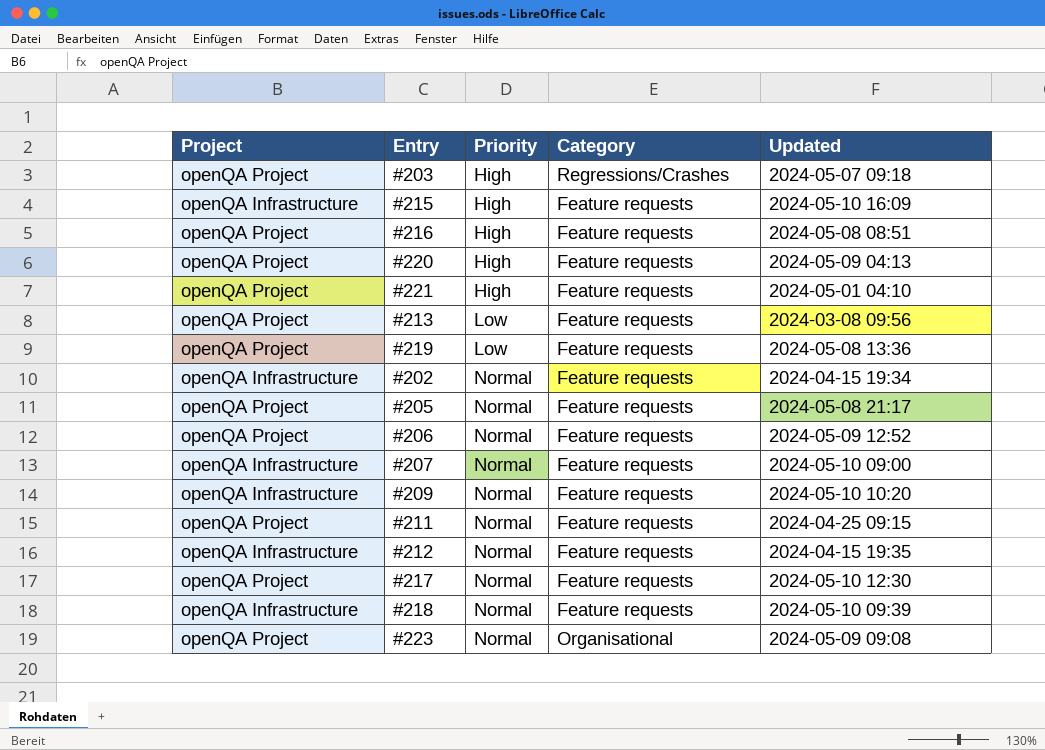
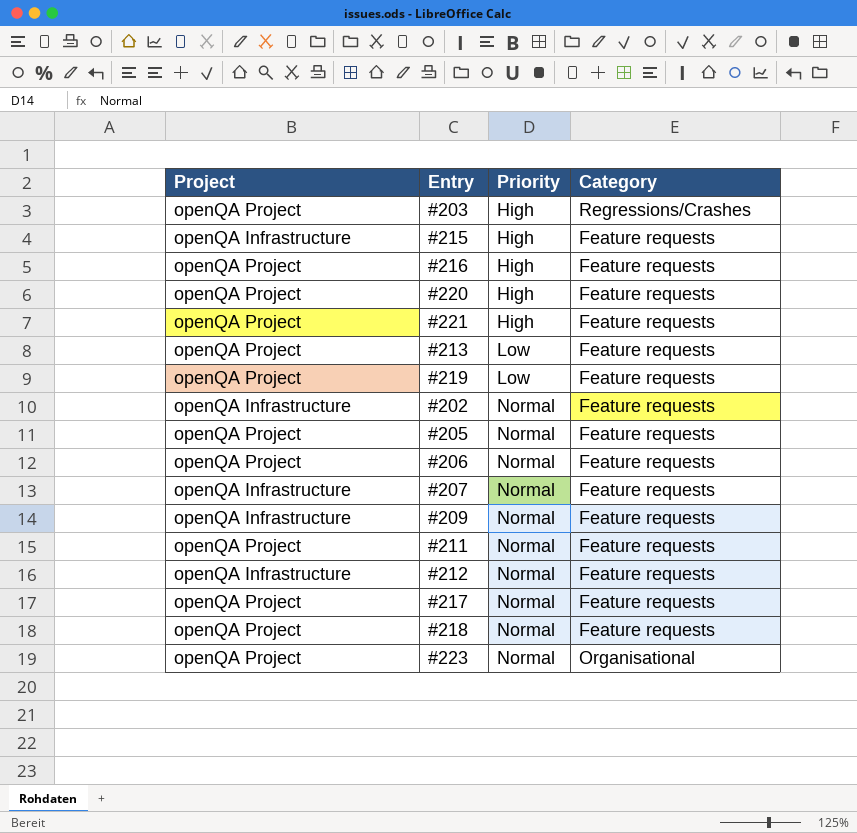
column Updated | position: 5 -> none
#218 | Project: openQA Infrastructure -> openQA Project

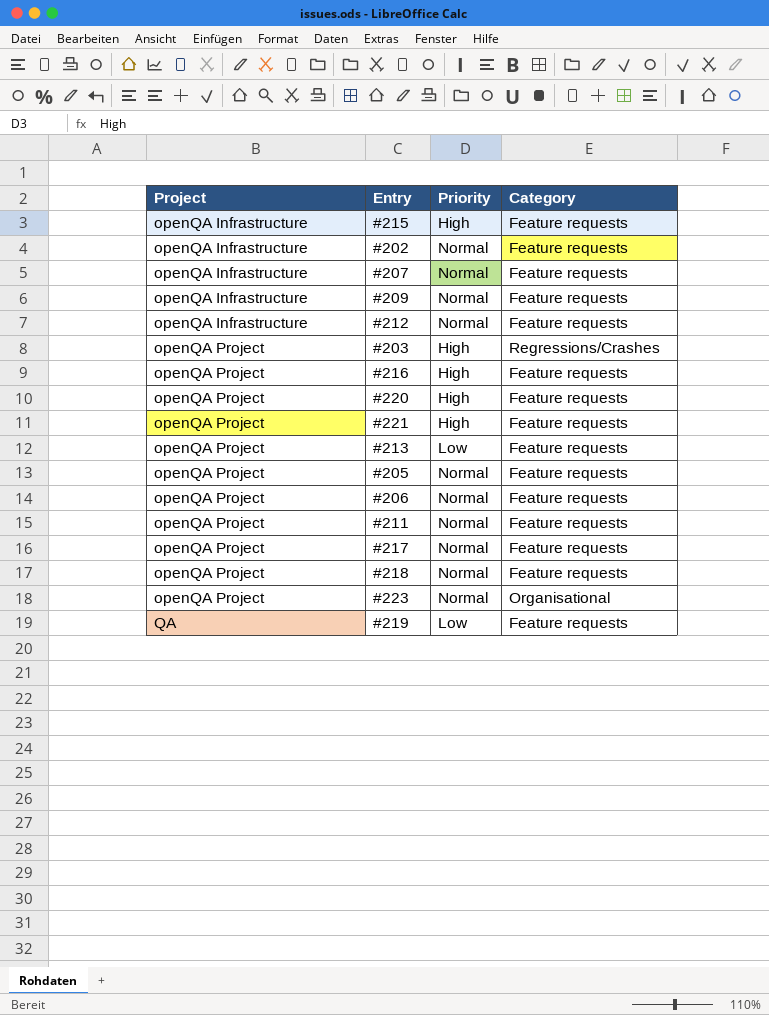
row order: Priority ascending -> Project ascending
#219 | Project: openQA Project -> QA

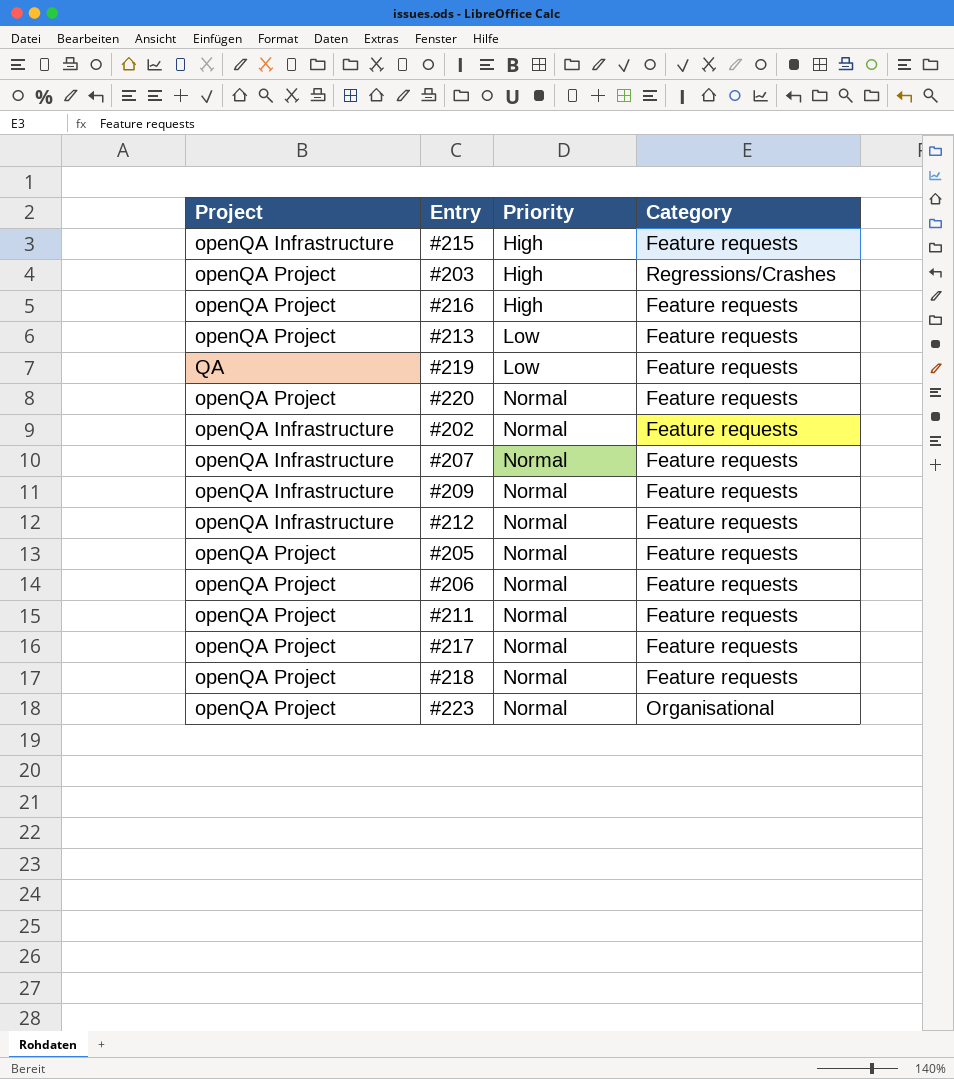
row order: Project ascending -> Priority ascending
row #221: openQA Project | High | Feature requests -> none
#220 | Priority: High -> Normal

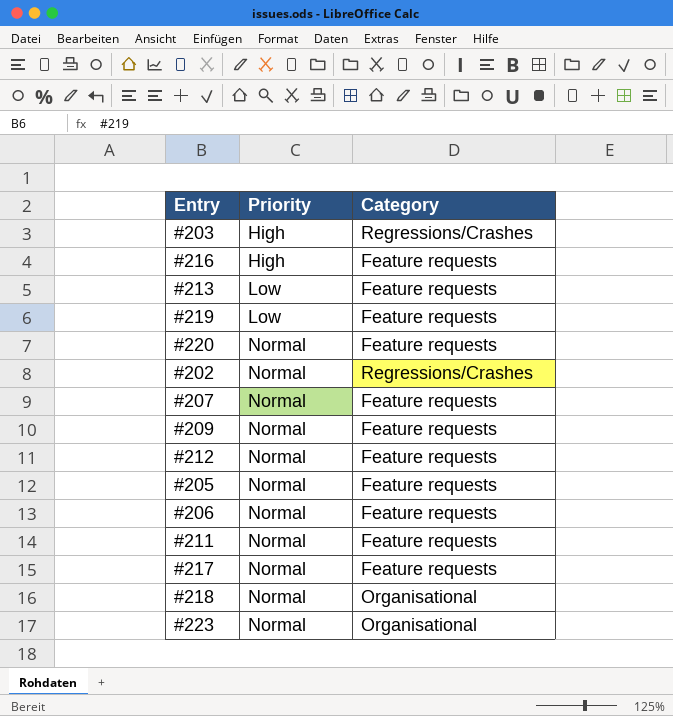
column Project | position: 1 -> none
row #215: openQA Infrastructure | High | Feature requests -> none
#202 | Category: Feature requests -> Regressions/Crashes
#218 | Category: Feature requests -> Organisational

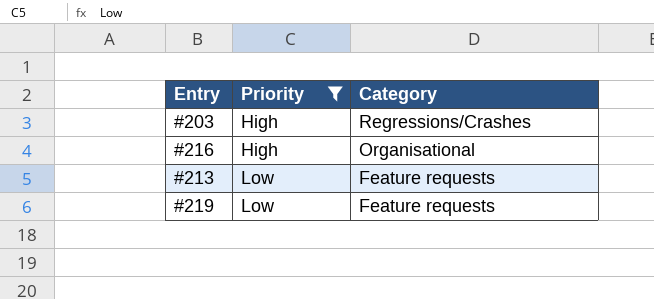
filter: none -> Priority != Normal
#216 | Category: Feature requests -> Organisational

